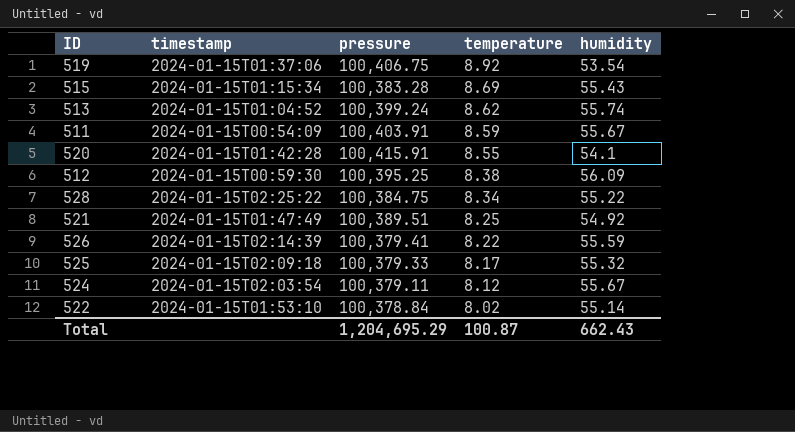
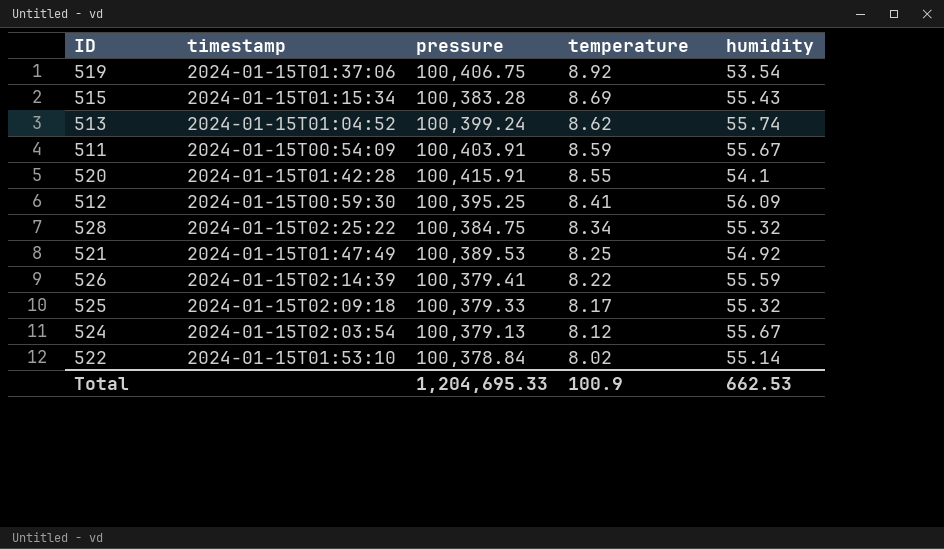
512 | temperature: 8.38 -> 8.41
528 | humidity: 55.22 -> 55.32
521 | pressure: 100,389.51 -> 100,389.53
524 | pressure: 100,379.11 -> 100,379.13
Total | pressure: 1,204,695.29 -> 1,204,695.33
Total | temperature: 100.87 -> 100.9
Total | humidity: 662.43 -> 662.53

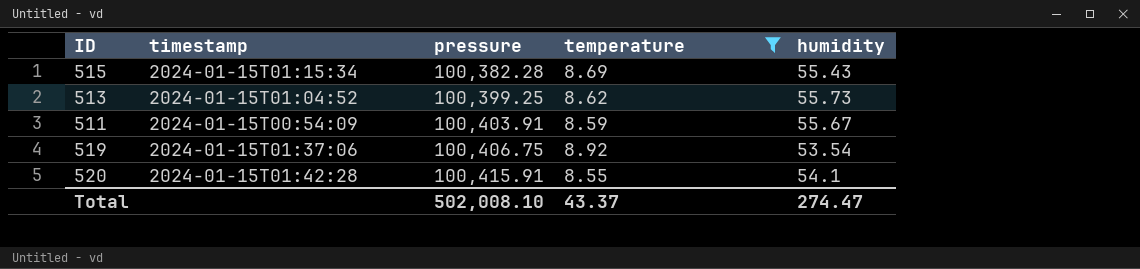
filter: none -> temperature >= 8.55
row order: temperature descending -> pressure ascending
515 | pressure: 100,383.28 -> 100,382.28
513 | pressure: 100,399.24 -> 100,399.25
513 | humidity: 55.74 -> 55.73
Total | pressure: 1,204,695.33 -> 502,008.10
Total | temperature: 100.9 -> 43.37
Total | humidity: 662.53 -> 274.47

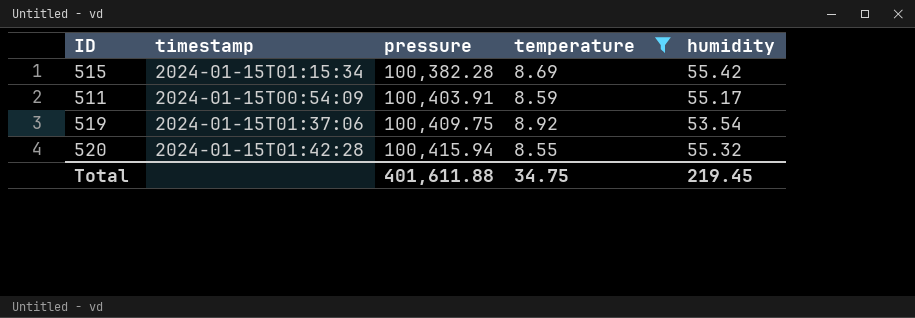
row 513: 2024-01-15T01:04:52 | 100,399.25 | 8.62 | 55.73 -> none
515 | humidity: 55.43 -> 55.42
511 | humidity: 55.67 -> 55.17
519 | pressure: 100,406.75 -> 100,409.75
520 | pressure: 100,415.91 -> 100,415.94
520 | humidity: 54.1 -> 55.32
Total | pressure: 502,008.10 -> 401,611.88
Total | temperature: 43.37 -> 34.75
Total | humidity: 274.47 -> 219.45

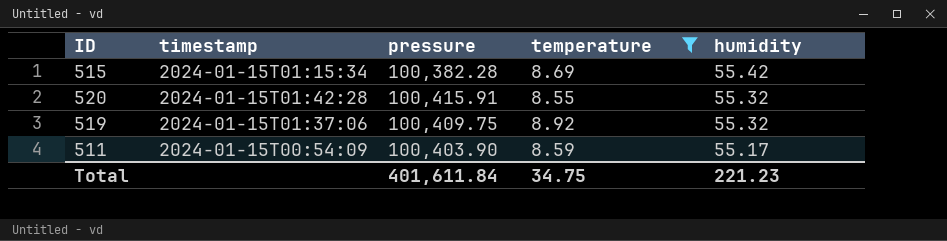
row order: pressure ascending -> humidity descending
520 | pressure: 100,415.94 -> 100,415.91
519 | humidity: 53.54 -> 55.32
511 | pressure: 100,403.91 -> 100,403.90
Total | pressure: 401,611.88 -> 401,611.84
Total | humidity: 219.45 -> 221.23

